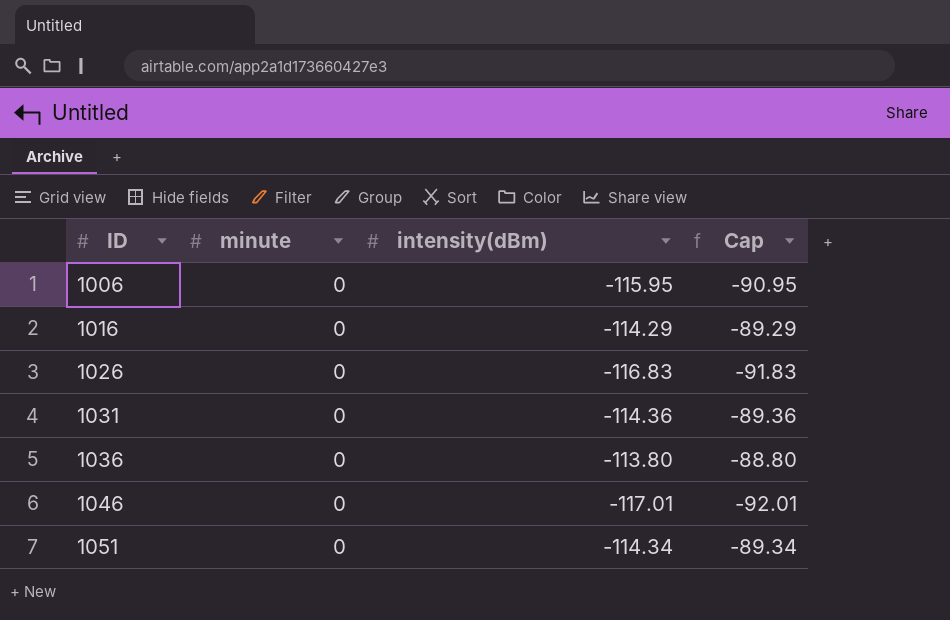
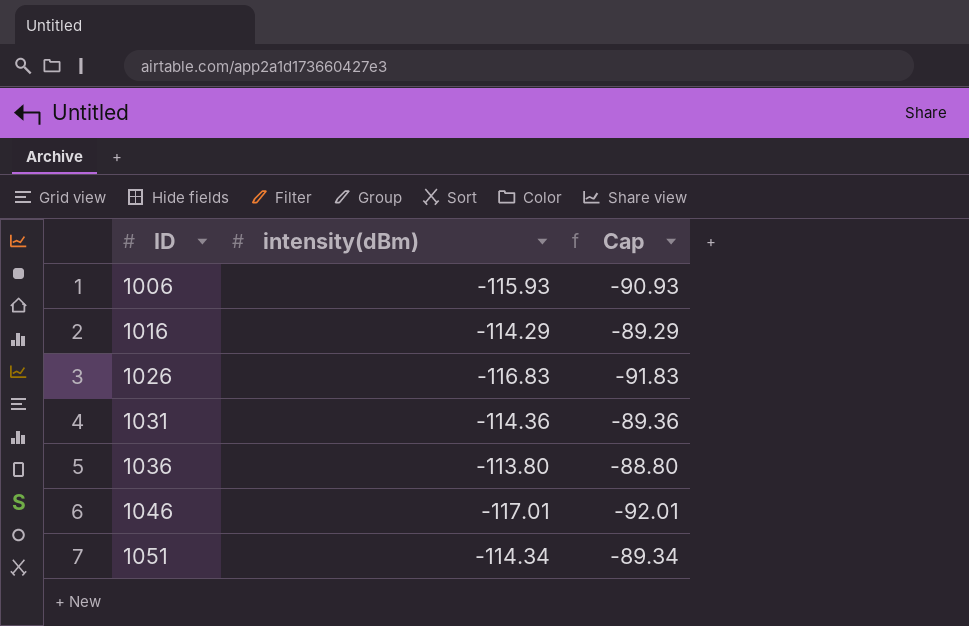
column minute | position: 2 -> none
1006 | intensity(dBm): -115.95 -> -115.93
1006 | Cap: -90.95 -> -90.93

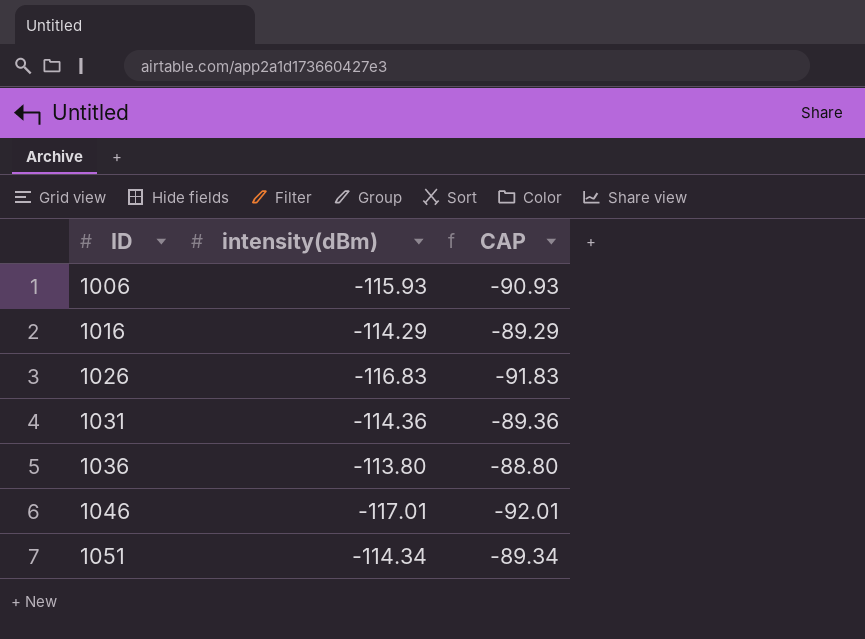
column name: Cap -> CAP

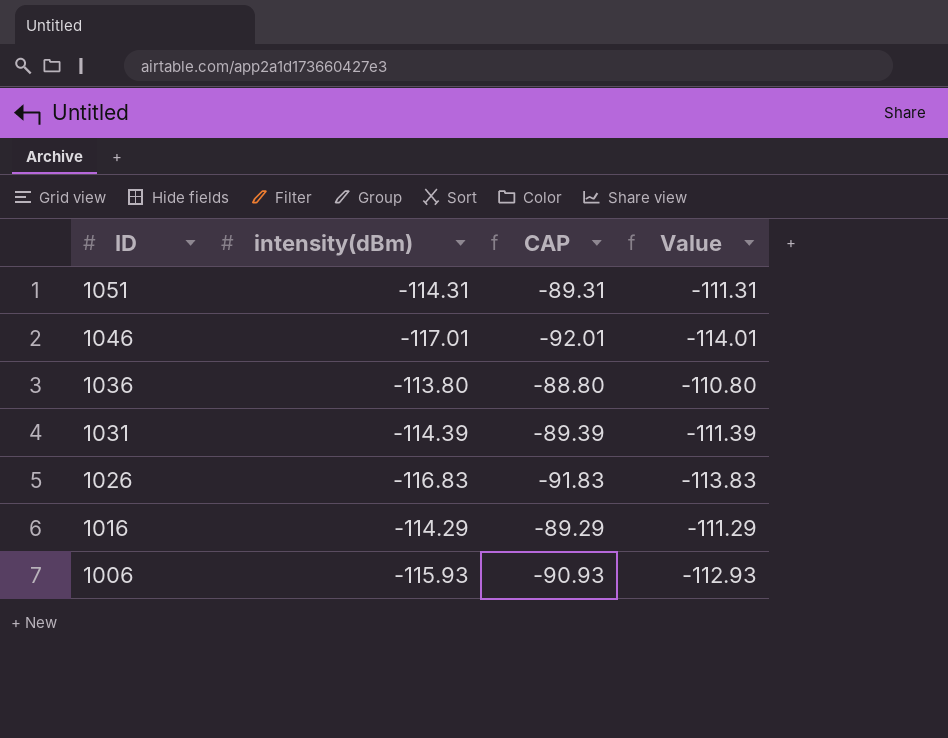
row order: ID ascending -> ID descending
column Value | formula: none -> [intensity(dBm)] + 3
1051 | intensity(dBm): -114.34 -> -114.31
1051 | CAP: -89.34 -> -89.31
1031 | intensity(dBm): -114.36 -> -114.39
1031 | CAP: -89.36 -> -89.39

